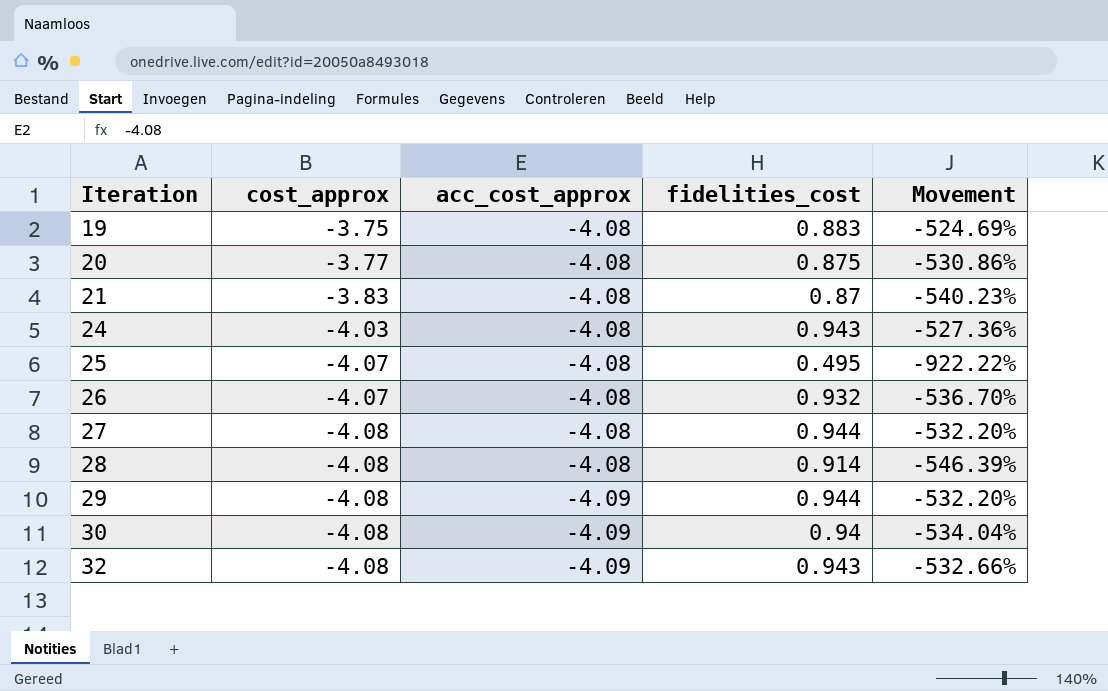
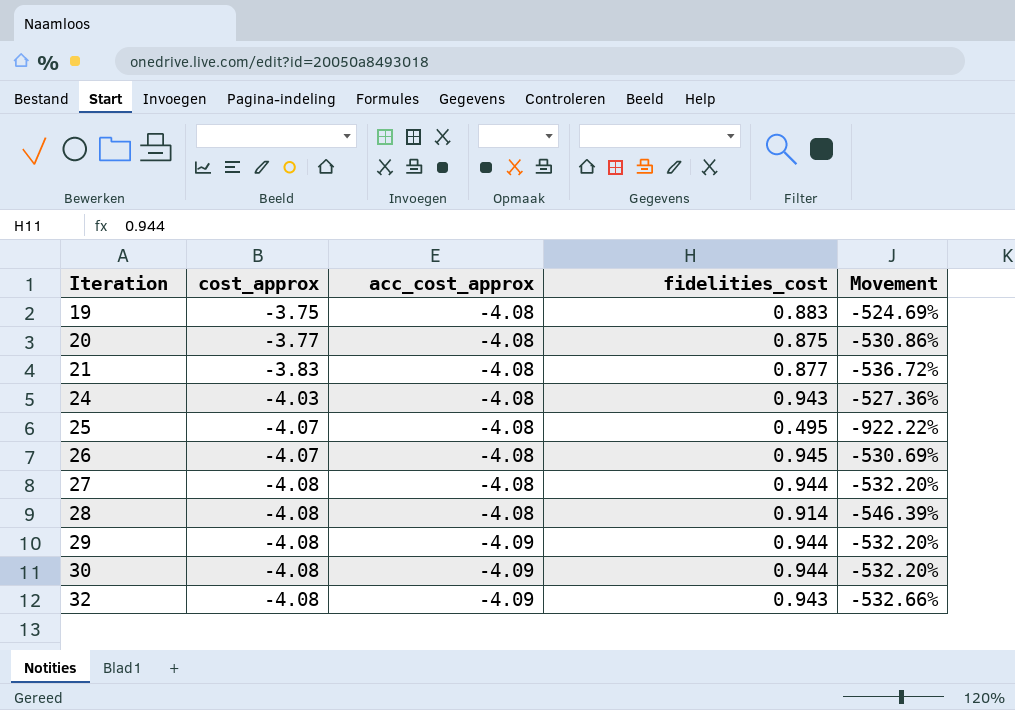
21 | fidelities_cost: 0.87 -> 0.877
21 | Movement: -540.23% -> -536.72%
26 | fidelities_cost: 0.932 -> 0.945
26 | Movement: -536.70% -> -530.69%
30 | fidelities_cost: 0.94 -> 0.944
30 | Movement: -534.04% -> -532.20%

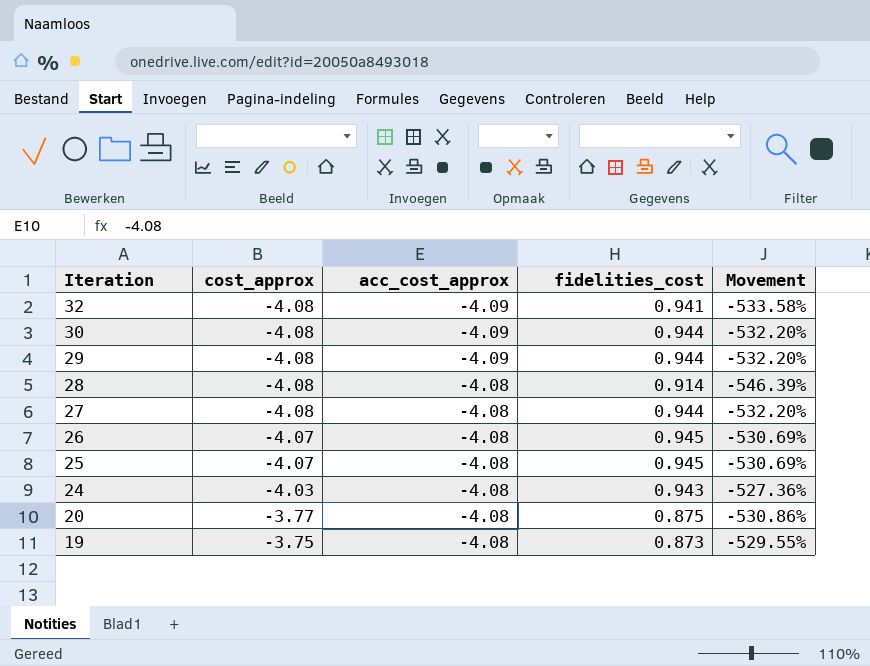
row order: Iteration ascending -> Iteration descending
row 21: -3.83 | -4.08 | 0.877 | -536.72% -> none
32 | fidelities_cost: 0.943 -> 0.941
32 | Movement: -532.66% -> -533.58%
25 | fidelities_cost: 0.495 -> 0.945
25 | Movement: -922.22% -> -530.69%
19 | fidelities_cost: 0.883 -> 0.873
19 | Movement: -524.69% -> -529.55%

